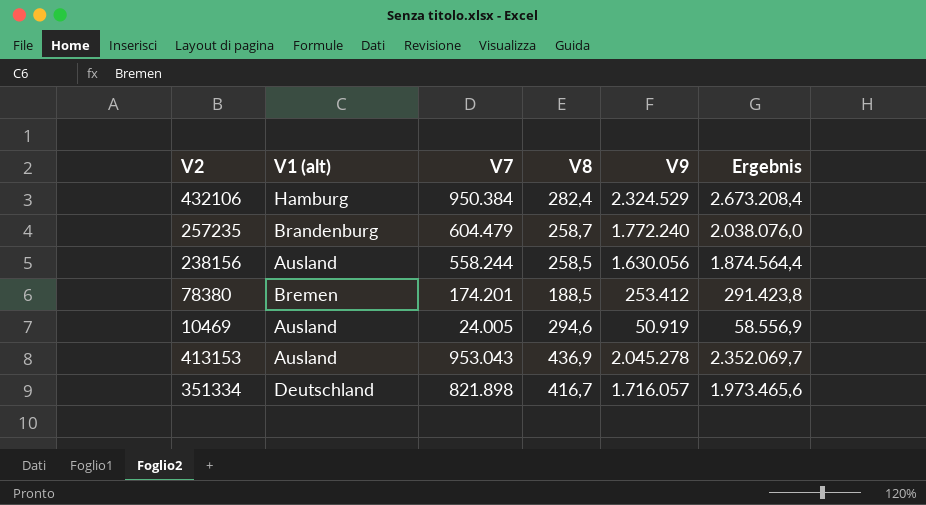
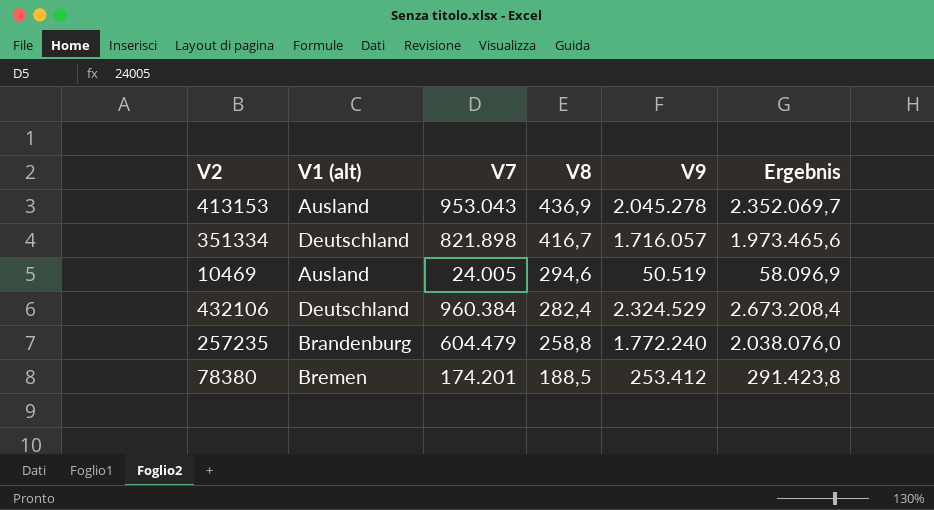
row order: none -> V8 descending
row 238156: Ausland | 558.244 | 258,5 | 1.630.056 | 1.874.564,4 -> none
10469 | V9: 50.919 -> 50.519
10469 | Ergebnis: 58.556,9 -> 58.096,9
432106 | V1 (alt): Hamburg -> Deutschland
432106 | V7: 950.384 -> 960.384
257235 | V8: 258,7 -> 258,8

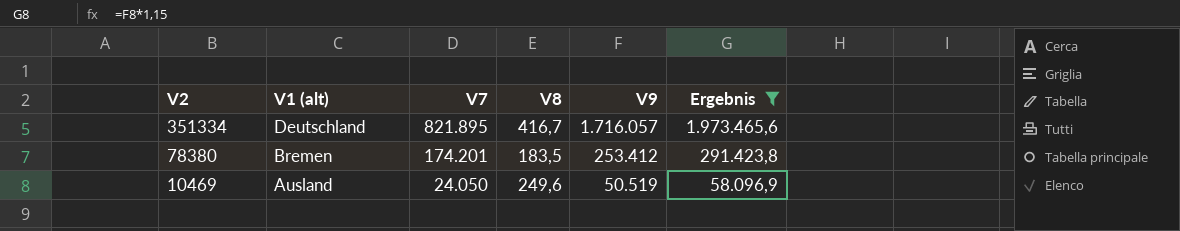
filter: none -> Ergebnis <= 1.973.465,6
row order: V8 descending -> V2 descending
351334 | V7: 821.898 -> 821.895
78380 | V8: 188,5 -> 183,5
10469 | V7: 24.005 -> 24.050
10469 | V8: 294,6 -> 249,6

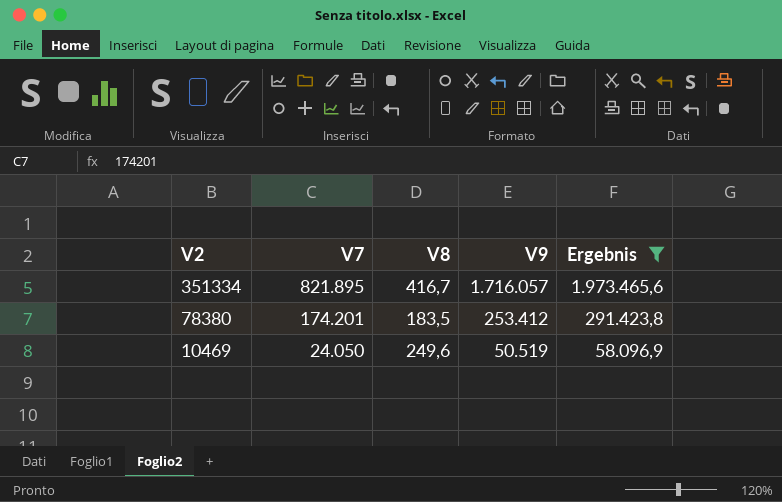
column V1 (alt) | position: 2 -> none

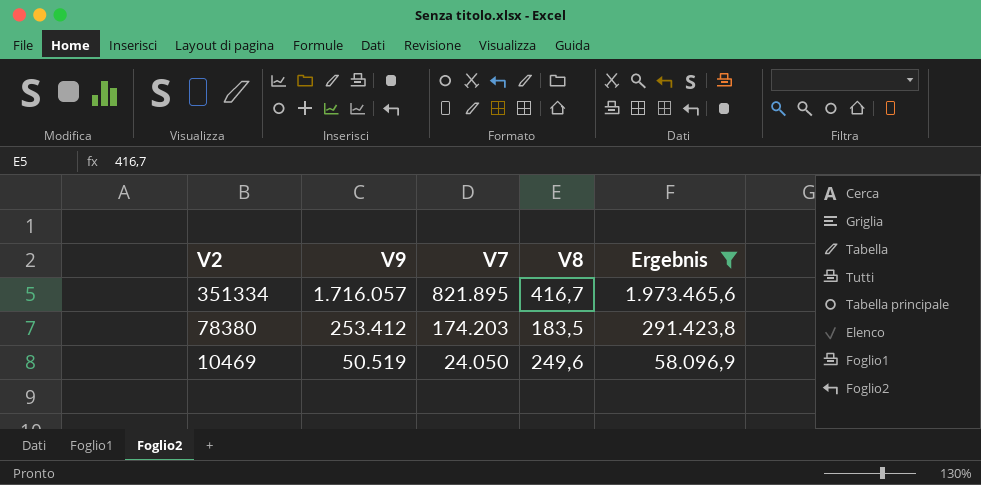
column V9 | position: 4 -> 2
78380 | V7: 174.201 -> 174.203

